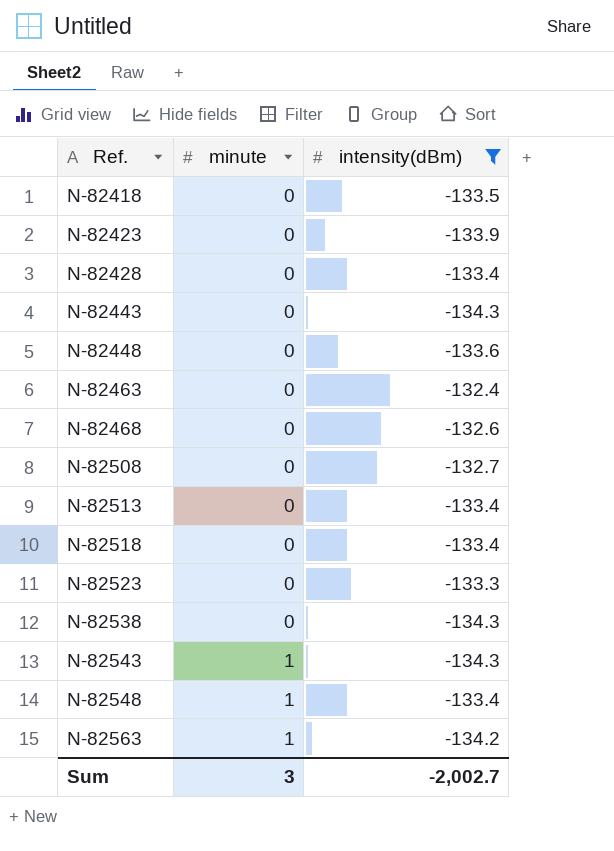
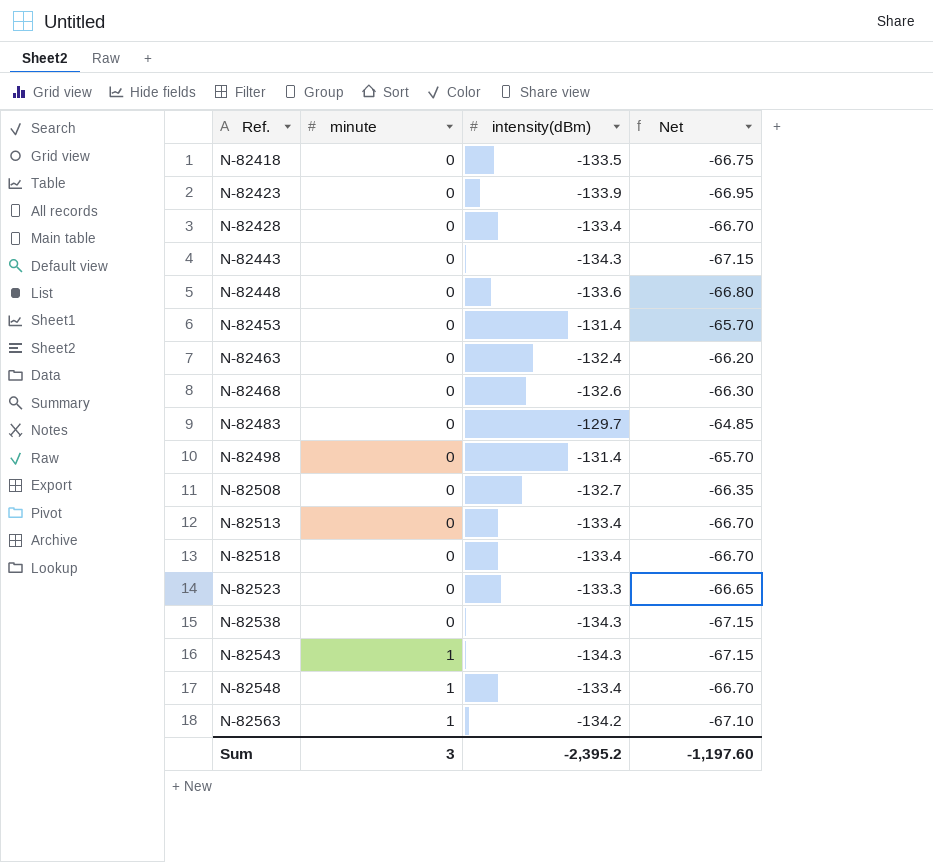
filter: intensity(dBm) <= -132.4 -> none
column Net | formula: none -> [intensity(dBm)] * 0.5
Sum | intensity(dBm): -2,002.7 -> -2,395.2

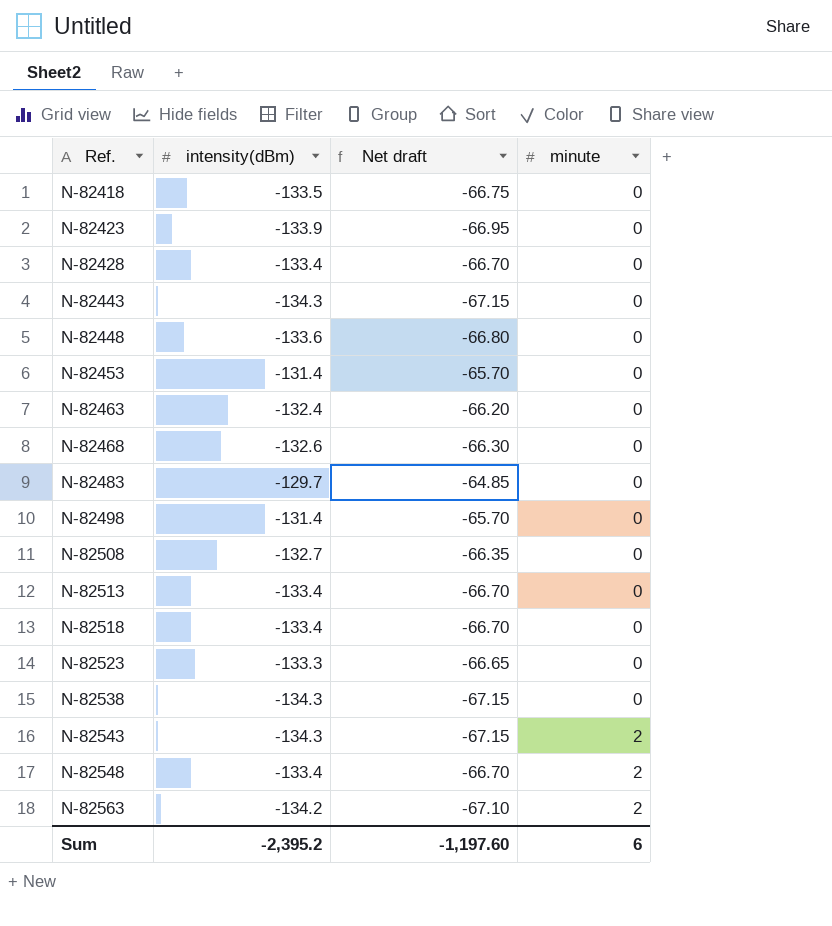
column name: Net -> Net draft
column minute | position: 2 -> 4
N-82543 | minute: 1 -> 2
N-82548 | minute: 1 -> 2
N-82563 | minute: 1 -> 2
Sum | minute: 3 -> 6

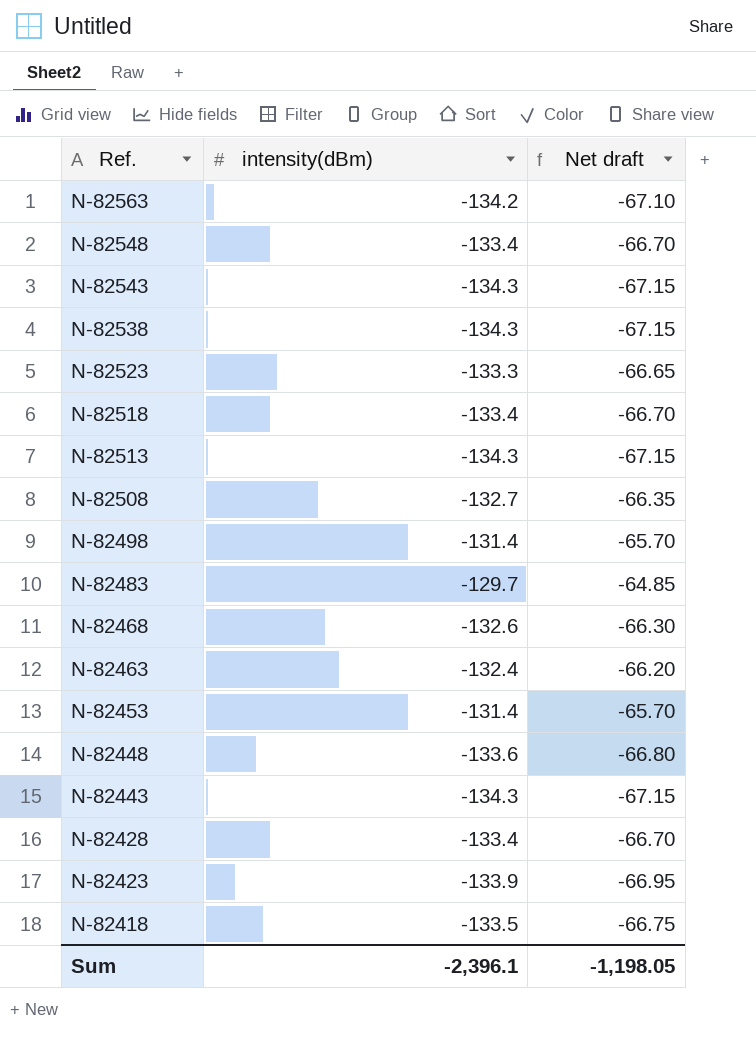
row order: Ref. ascending -> Ref. descending
column minute | position: 4 -> none
N-82513 | intensity(dBm): -133.4 -> -134.3
N-82513 | Net draft: -66.70 -> -67.15
Sum | intensity(dBm): -2,395.2 -> -2,396.1
Sum | Net draft: -1,197.60 -> -1,198.05

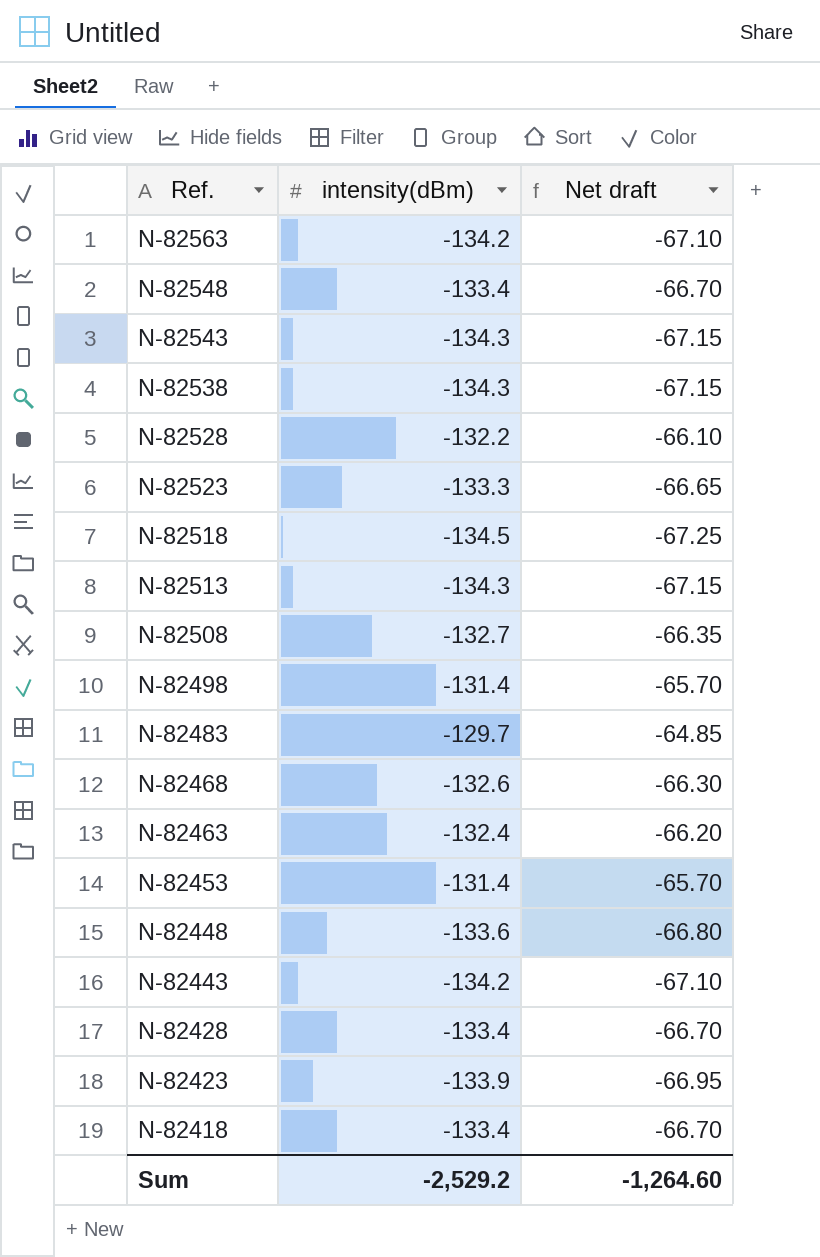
row N-82528: none -> -132.2 | -66.10
N-82518 | intensity(dBm): -133.4 -> -134.5
N-82518 | Net draft: -66.70 -> -67.25
N-82443 | intensity(dBm): -134.3 -> -134.2
N-82443 | Net draft: -67.15 -> -67.10
N-82418 | intensity(dBm): -133.5 -> -133.4
N-82418 | Net draft: -66.75 -> -66.70
Sum | intensity(dBm): -2,396.1 -> -2,529.2
Sum | Net draft: -1,198.05 -> -1,264.60

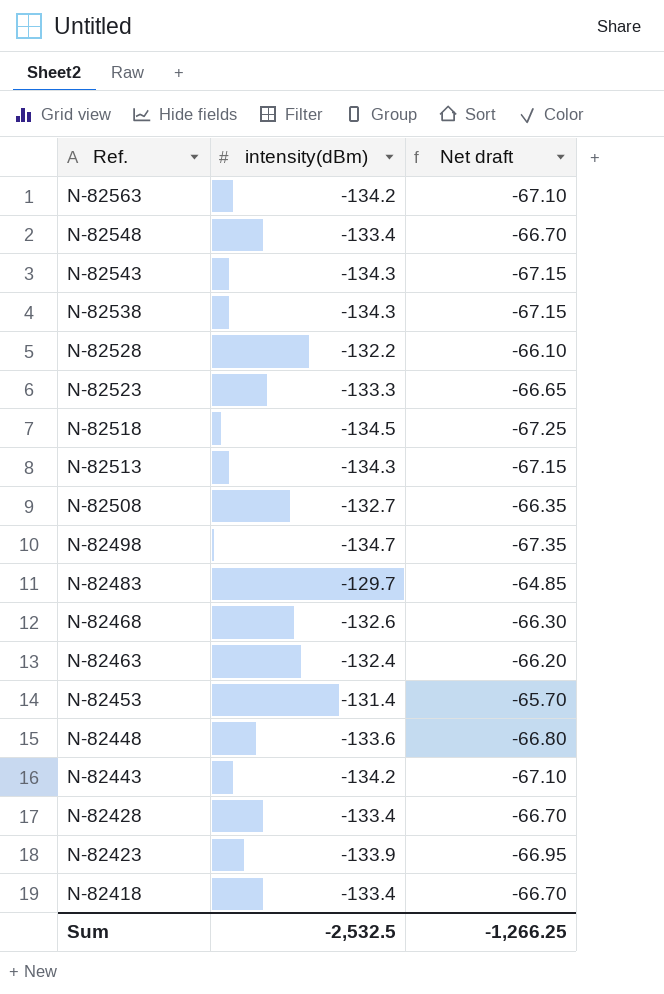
N-82498 | intensity(dBm): -131.4 -> -134.7
N-82498 | Net draft: -65.70 -> -67.35
Sum | intensity(dBm): -2,529.2 -> -2,532.5
Sum | Net draft: -1,264.60 -> -1,266.25

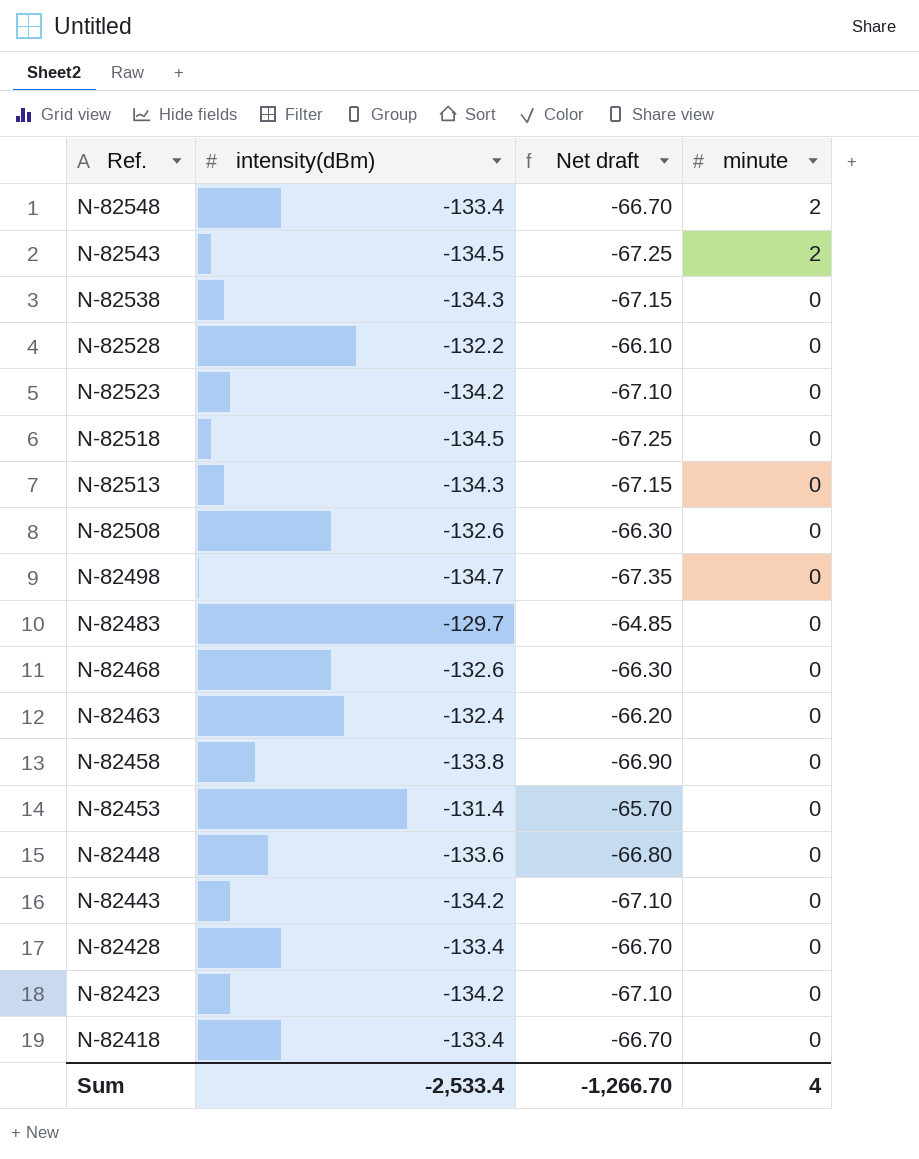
column minute | position: none -> 4
row N-82563: -134.2 | -67.10 -> none
N-82543 | intensity(dBm): -134.3 -> -134.5
N-82543 | Net draft: -67.15 -> -67.25
N-82523 | intensity(dBm): -133.3 -> -134.2
N-82523 | Net draft: -66.65 -> -67.10
N-82508 | intensity(dBm): -132.7 -> -132.6
N-82508 | Net draft: -66.35 -> -66.30
row N-82458: none -> -133.8 | -66.90 | 0
N-82423 | intensity(dBm): -133.9 -> -134.2
N-82423 | Net draft: -66.95 -> -67.10
Sum | intensity(dBm): -2,532.5 -> -2,533.4
Sum | Net draft: -1,266.25 -> -1,266.70

